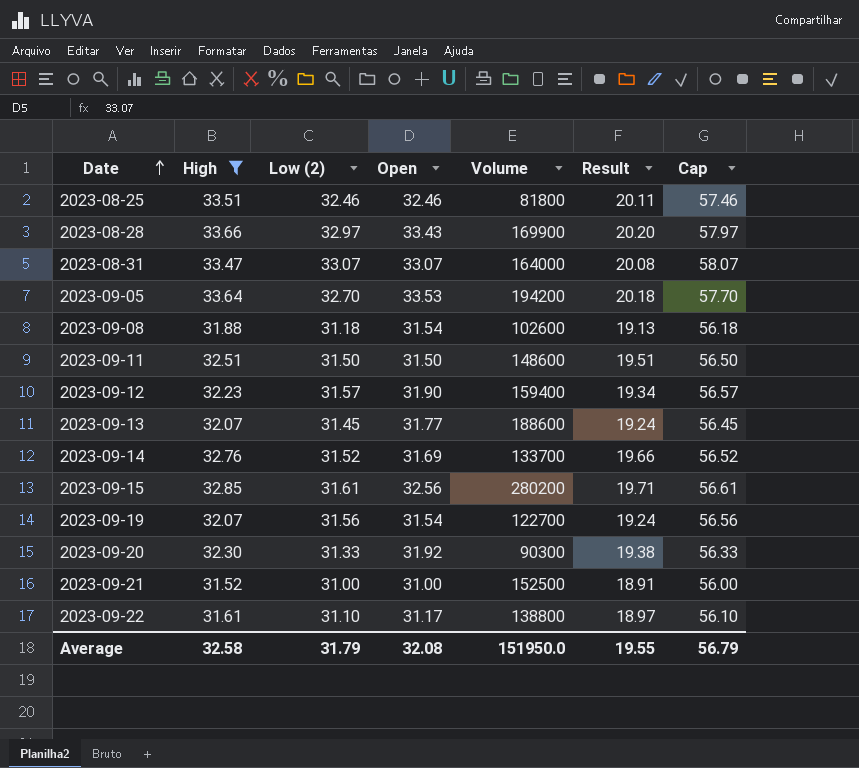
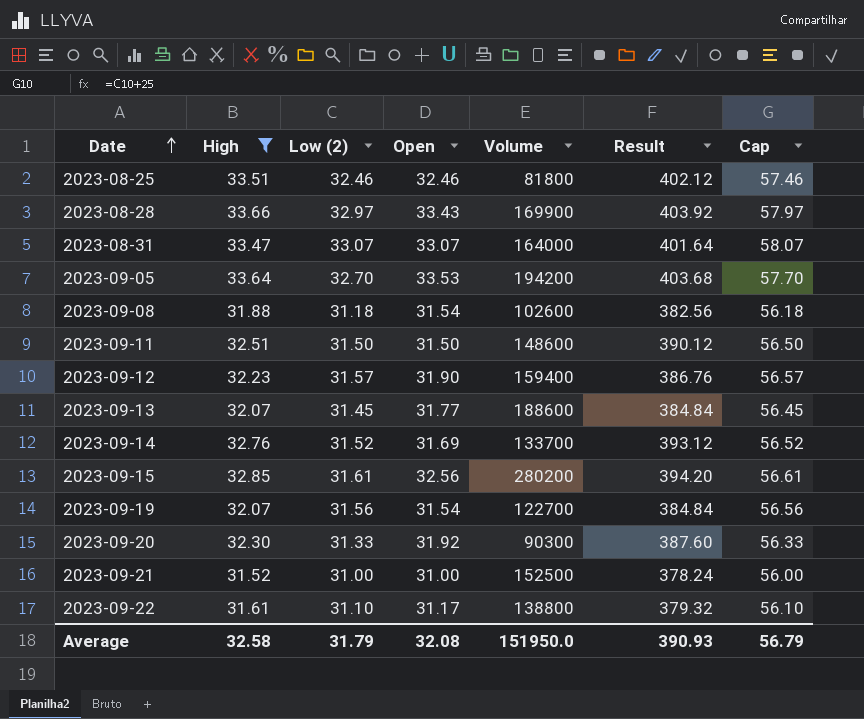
column Result | formula: [High] * 0.6 -> [High] * 12
Average | Result: 19.55 -> 390.93

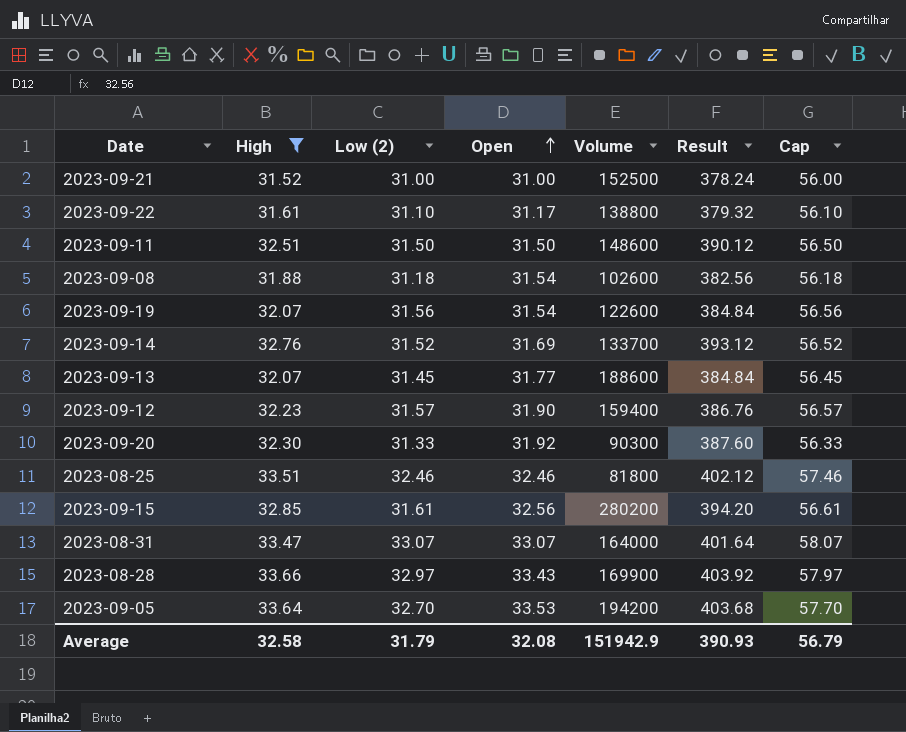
row order: Date ascending -> Open ascending
2023-09-19 | Volume: 122700 -> 122600
Average | Volume: 151950.0 -> 151942.9

